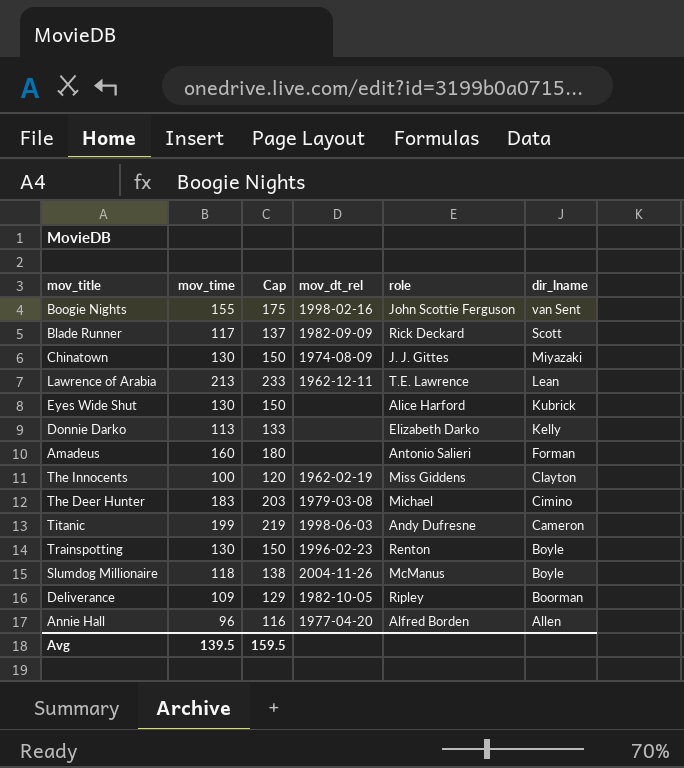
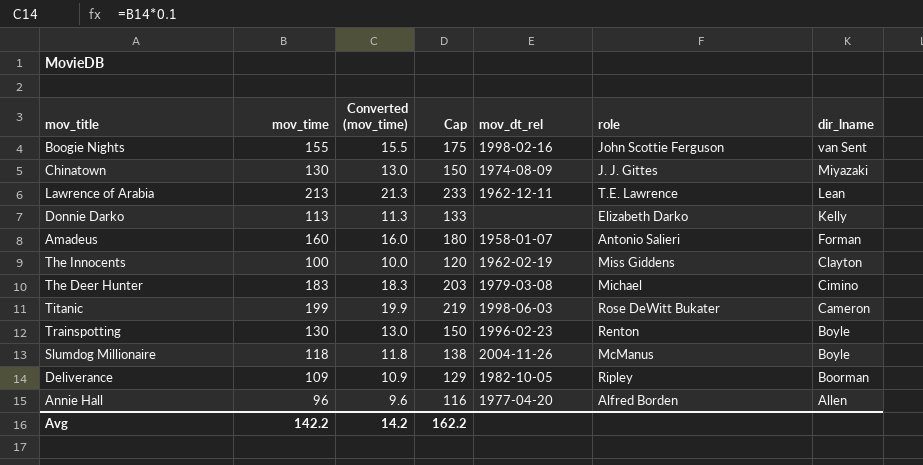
column Converted (mov_time) | formula: none -> [mov_time] * 0.1
row Blade Runner: 117 | 137 | 1982-09-09 | Rick Deckard | Scott -> none
row Eyes Wide Shut: 130 | 150 | none | Alice Harford | Kubrick -> none
Amadeus | mov_dt_rel: none -> 1958-01-07
Titanic | role: Andy Dufresne -> Rose DeWitt Bukater
Avg | mov_time: 139.5 -> 142.2
Avg | Cap: 159.5 -> 162.2

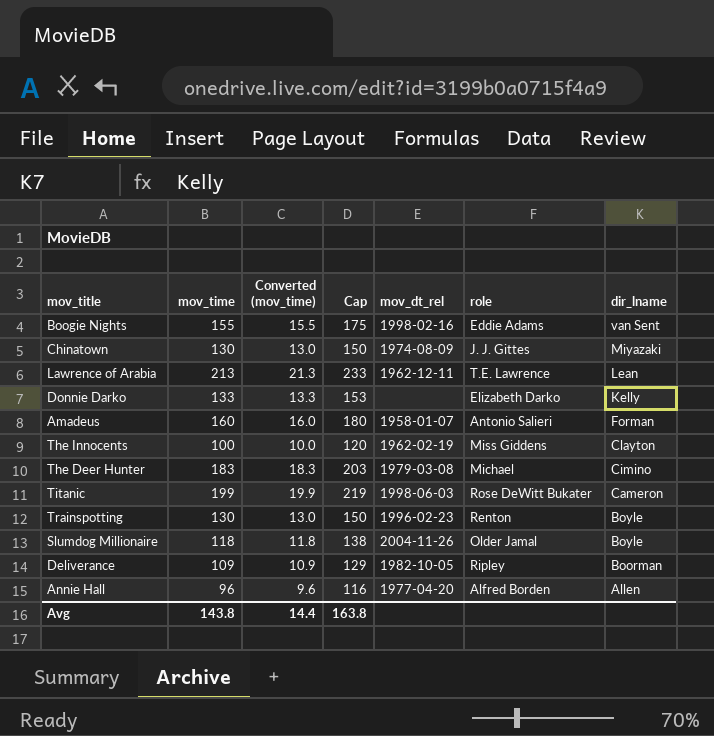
Boogie Nights | role: John Scottie Ferguson -> Eddie Adams
Donnie Darko | mov_time: 113 -> 133
Donnie Darko | Converted (mov_time): 11.3 -> 13.3
Donnie Darko | Cap: 133 -> 153
Slumdog Millionaire | role: McManus -> Older Jamal
Avg | mov_time: 142.2 -> 143.8
Avg | Converted (mov_time): 14.2 -> 14.4
Avg | Cap: 162.2 -> 163.8

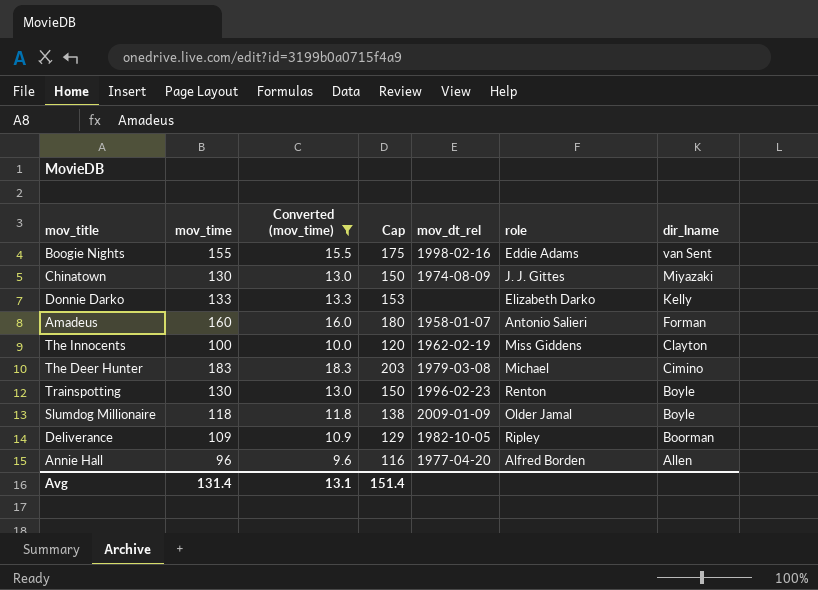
filter: none -> Converted (mov_time) <= 18.3
Slumdog Millionaire | mov_dt_rel: 2004-11-26 -> 2009-01-09
Avg | mov_time: 143.8 -> 131.4
Avg | Converted (mov_time): 14.4 -> 13.1
Avg | Cap: 163.8 -> 151.4

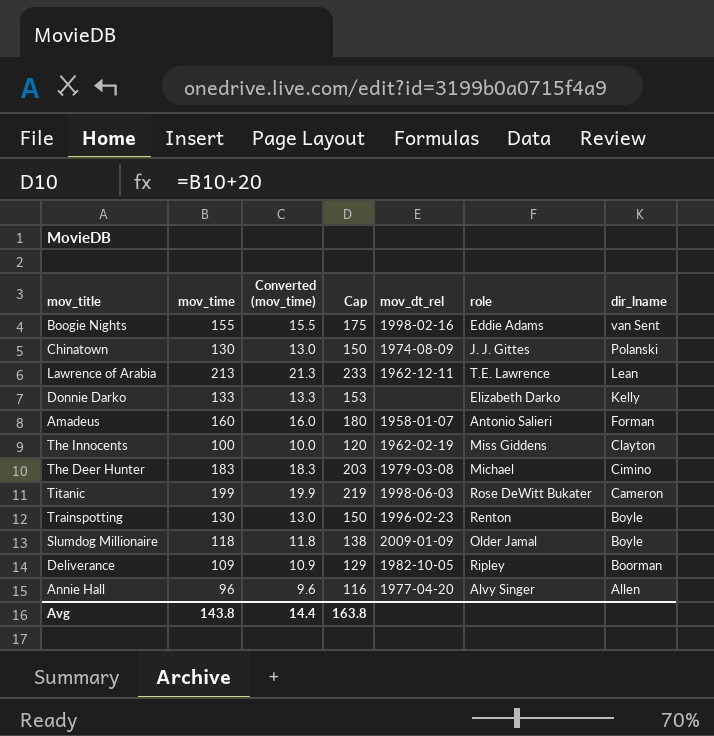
filter: Converted (mov_time) <= 18.3 -> none
Chinatown | dir_lname: Miyazaki -> Polanski
Annie Hall | role: Alfred Borden -> Alvy Singer
Avg | mov_time: 131.4 -> 143.8
Avg | Converted (mov_time): 13.1 -> 14.4
Avg | Cap: 151.4 -> 163.8

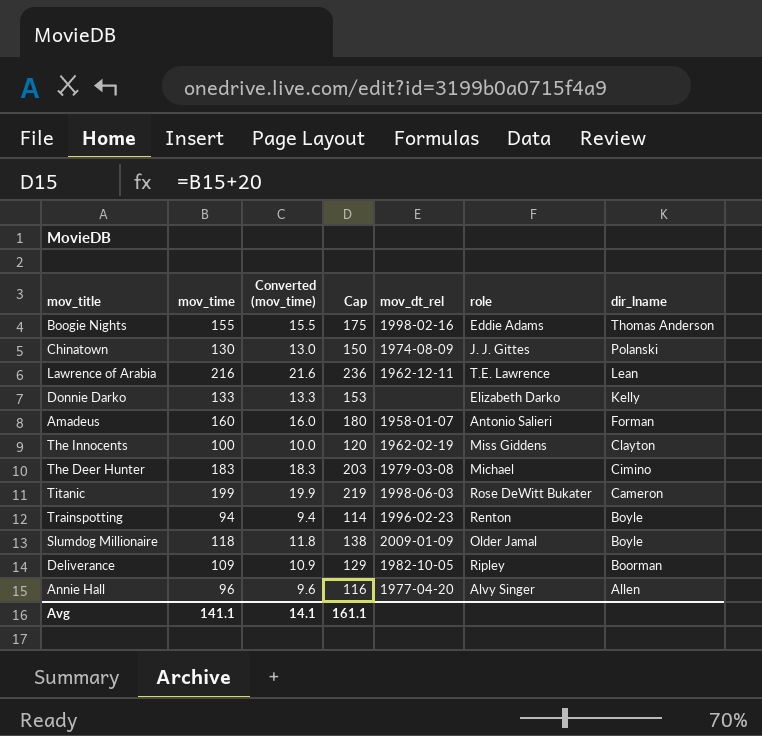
Boogie Nights | dir_lname: van Sent -> Thomas Anderson
Lawrence of Arabia | mov_time: 213 -> 216
Lawrence of Arabia | Converted (mov_time): 21.3 -> 21.6
Lawrence of Arabia | Cap: 233 -> 236
Trainspotting | mov_time: 130 -> 94
Trainspotting | Converted (mov_time): 13.0 -> 9.4
Trainspotting | Cap: 150 -> 114
Avg | mov_time: 143.8 -> 141.1
Avg | Converted (mov_time): 14.4 -> 14.1
Avg | Cap: 163.8 -> 161.1

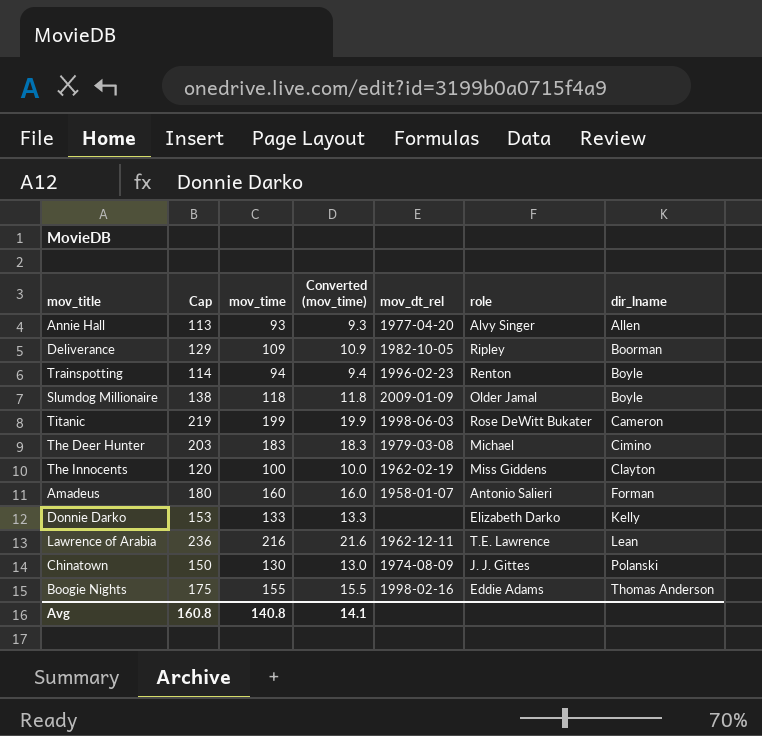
row order: dir_lname descending -> dir_lname ascending
column Cap | position: 4 -> 2
Annie Hall | Cap: 116 -> 113
Annie Hall | mov_time: 96 -> 93
Annie Hall | Converted (mov_time): 9.6 -> 9.3
Avg | Cap: 161.1 -> 160.8
Avg | mov_time: 141.1 -> 140.8

